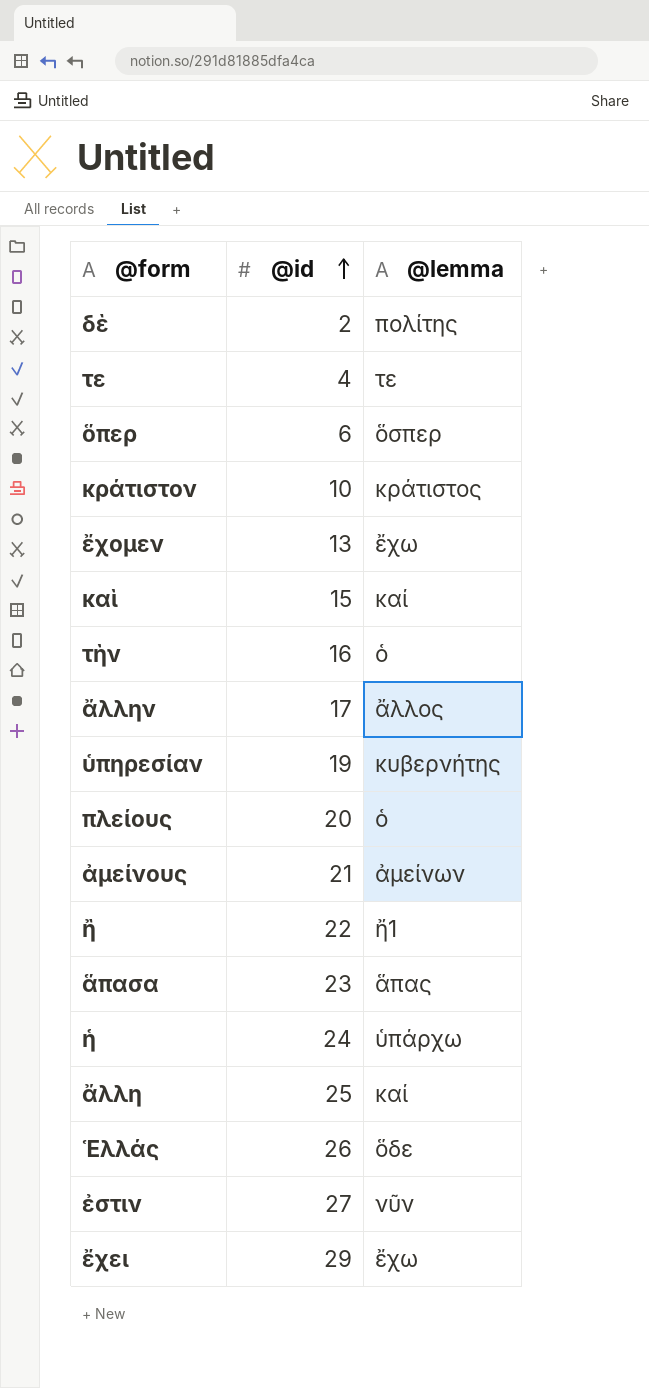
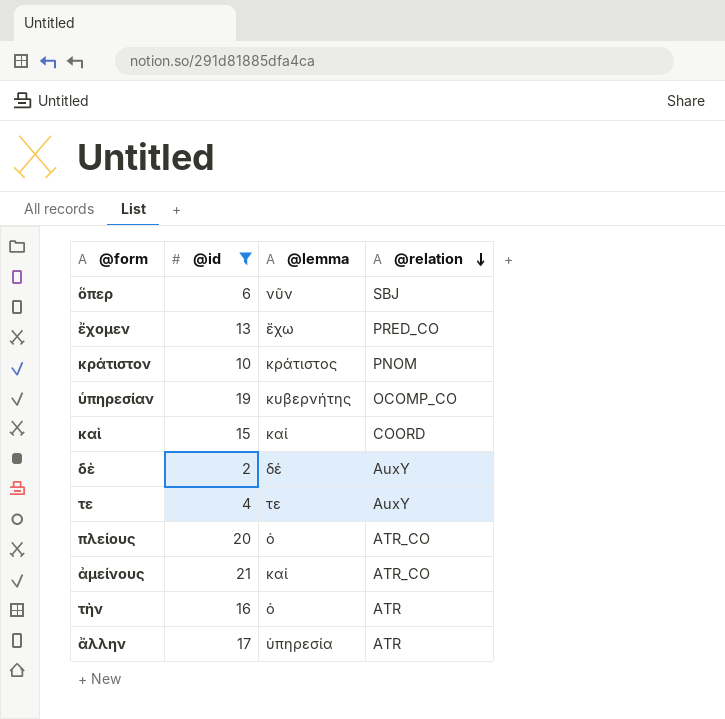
filter: none -> @id <= 21
row order: @id ascending -> @relation descending
column @relation | position: none -> 4
ὅπερ | @lemma: ὅσπερ -> νῦν
δὲ | @lemma: πολίτης -> δέ
ἀμείνους | @lemma: ἀμείνων -> καί
ἄλλην | @lemma: ἄλλος -> ὑπηρεσία

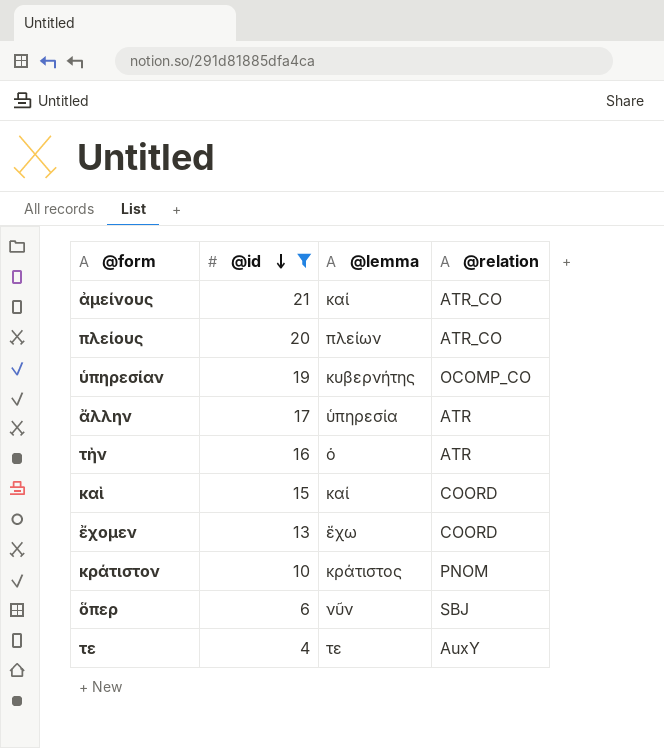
row order: @relation descending -> @id descending
row δὲ: 2 | δέ | AuxY -> none
πλείους | @lemma: ὁ -> πλείων
ἔχομεν | @relation: PRED_CO -> COORD

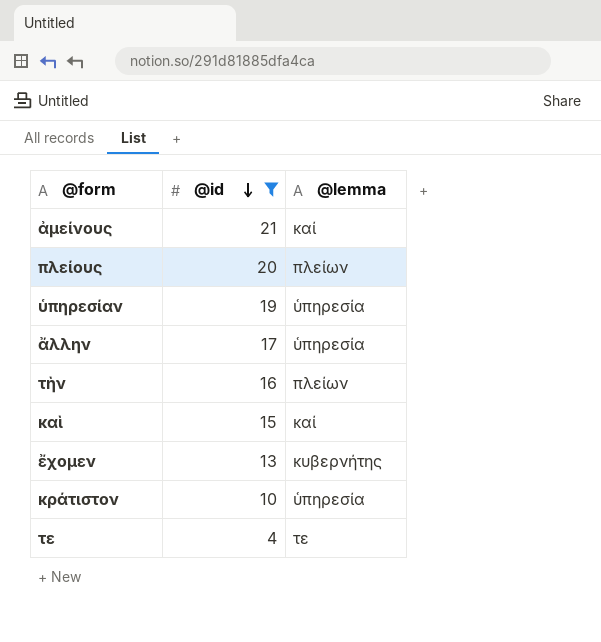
column @relation | position: 4 -> none
row ὅπερ: 6 | νῦν | SBJ -> none
ὑπηρεσίαν | @lemma: κυβερνήτης -> ὑπηρεσία
τὴν | @lemma: ὁ -> πλείων
ἔχομεν | @lemma: ἔχω -> κυβερνήτης
κράτιστον | @lemma: κράτιστος -> ὑπηρεσία

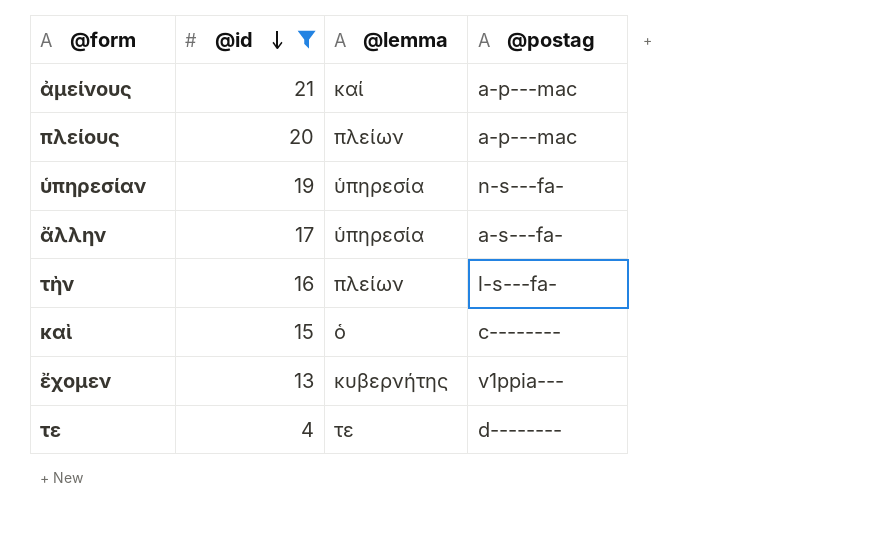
column @postag | position: none -> 4
row κράτιστον: 10 | ὑπηρεσία -> none
καὶ | @lemma: καί -> ὁ

